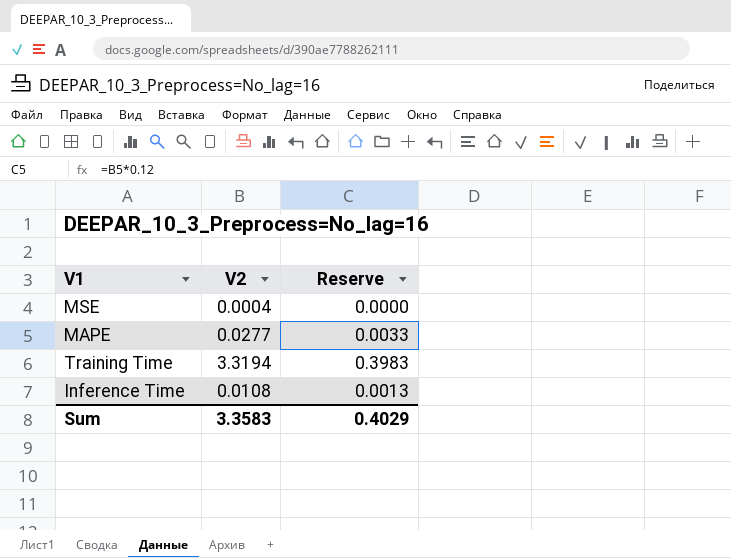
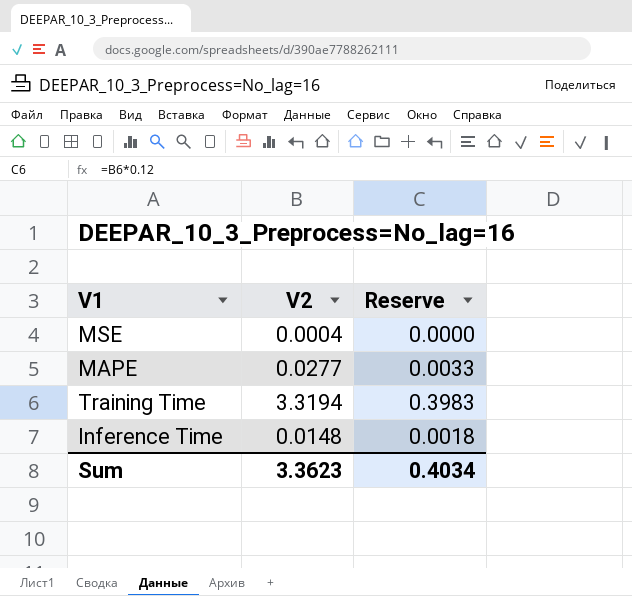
Inference Time | V2: 0.0108 -> 0.0148
Inference Time | Reserve: 0.0013 -> 0.0018
Sum | V2: 3.3583 -> 3.3623
Sum | Reserve: 0.4029 -> 0.4034

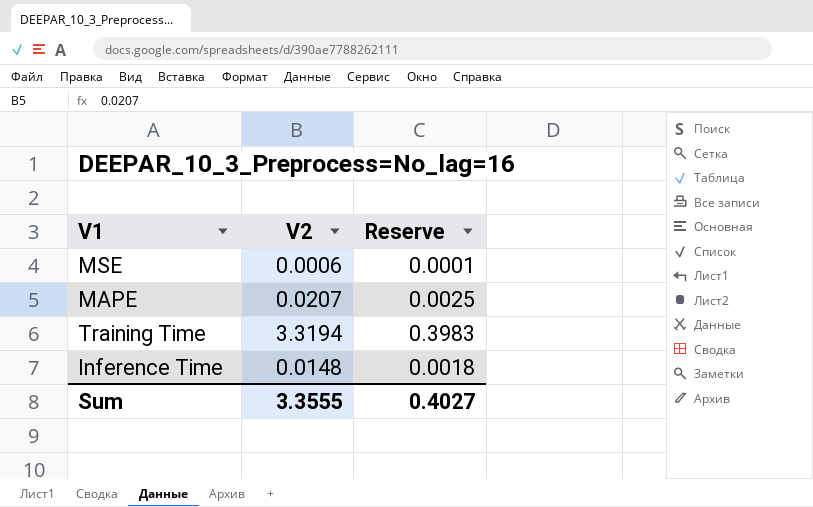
MSE | V2: 0.0004 -> 0.0006
MSE | Reserve: 0.0000 -> 0.0001
MAPE | V2: 0.0277 -> 0.0207
MAPE | Reserve: 0.0033 -> 0.0025
Sum | V2: 3.3623 -> 3.3555
Sum | Reserve: 0.4034 -> 0.4027

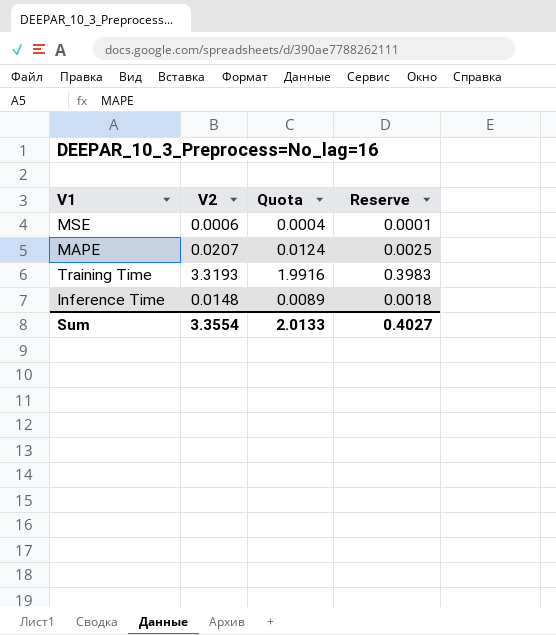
column Quota | formula: none -> [V2] * 0.6
Training Time | V2: 3.3194 -> 3.3193
Sum | V2: 3.3555 -> 3.3554

